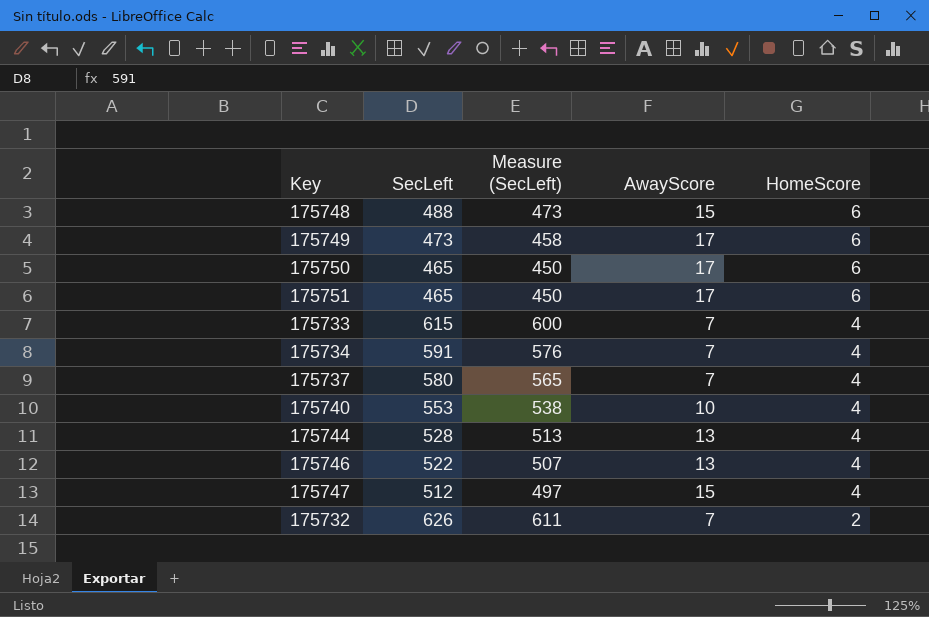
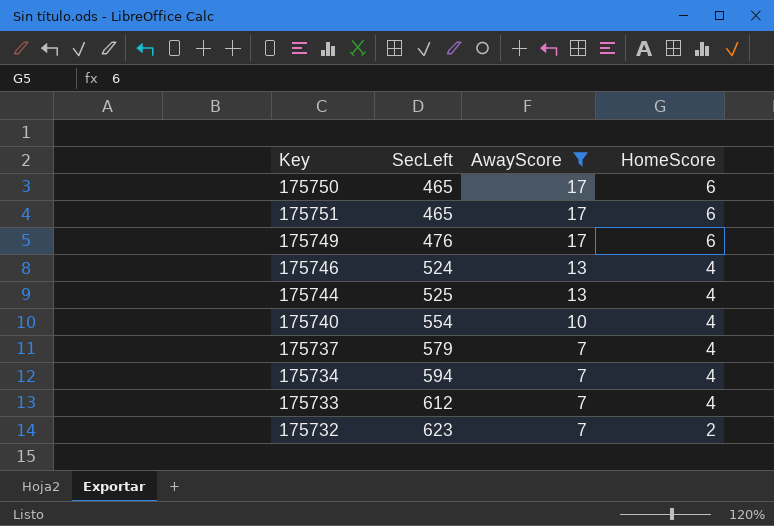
filter: none -> AwayScore != 15
row order: HomeScore descending -> SecLeft ascending
column Measure (SecLeft) | formula: [SecLeft] - 15 -> none
175749 | SecLeft: 473 -> 476
175746 | SecLeft: 522 -> 524
175744 | SecLeft: 528 -> 525
175740 | SecLeft: 553 -> 554
175737 | SecLeft: 580 -> 579
175734 | SecLeft: 591 -> 594
175733 | SecLeft: 615 -> 612
175732 | SecLeft: 626 -> 623

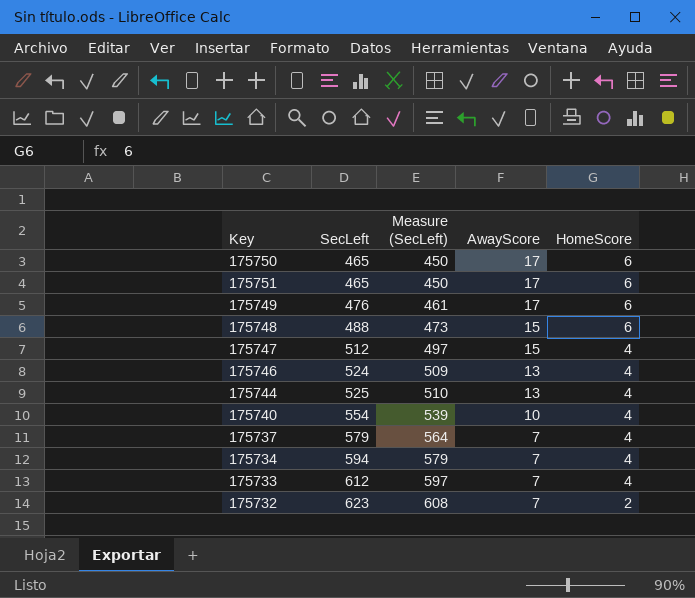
filter: AwayScore != 15 -> none
column Measure (SecLeft) | formula: none -> [SecLeft] - 15

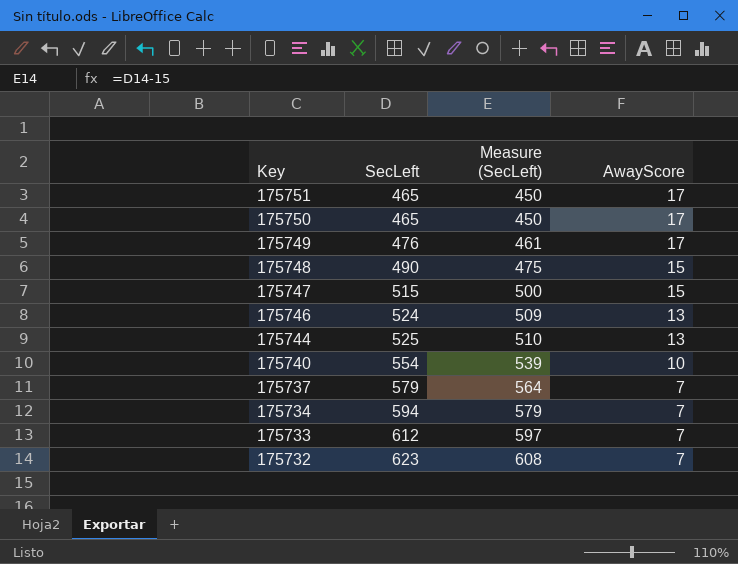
row order: SecLeft ascending -> Key descending
column HomeScore | position: 5 -> none
175748 | SecLeft: 488 -> 490
175748 | Measure (SecLeft): 473 -> 475
175747 | SecLeft: 512 -> 515
175747 | Measure (SecLeft): 497 -> 500

